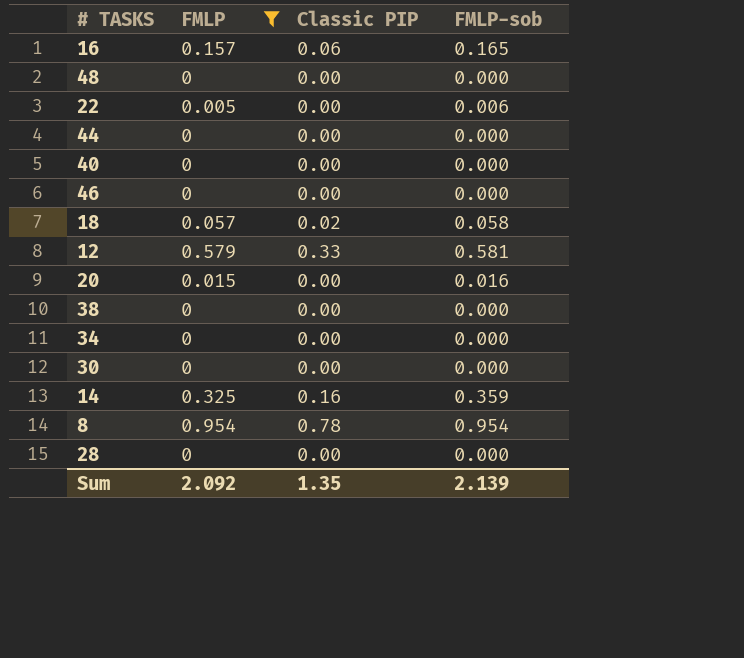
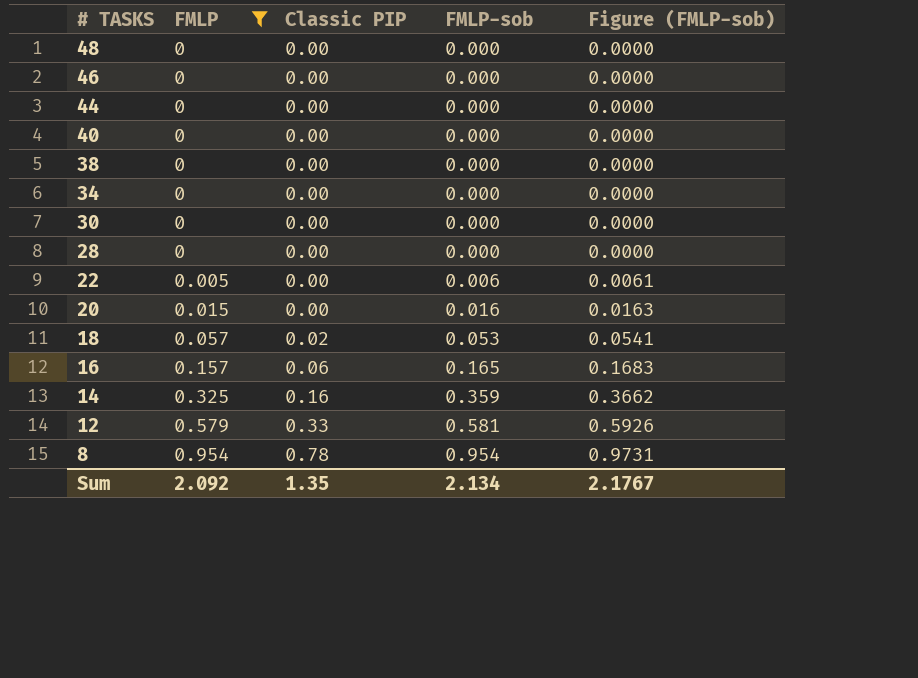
row order: none -> # TASKS descending
column Figure (FMLP-sob) | formula: none -> [FMLP-sob] * 1.02
18 | FMLP-sob: 0.058 -> 0.053
Sum | FMLP-sob: 2.139 -> 2.134

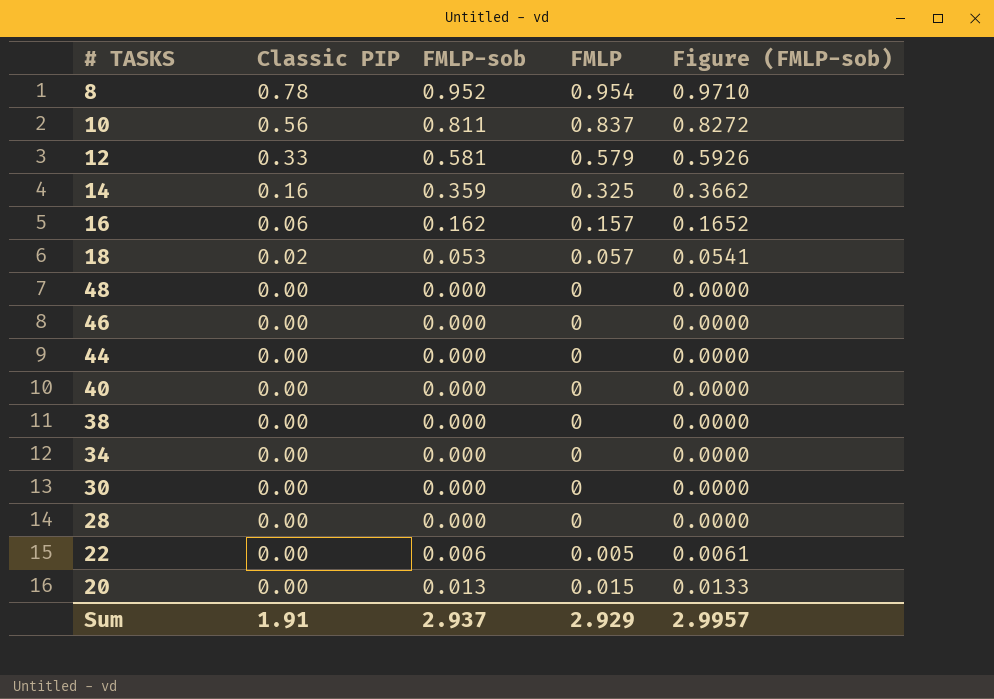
filter: FMLP != 0.837 -> none
row order: # TASKS descending -> Classic PIP descending
column FMLP | position: 2 -> 4
8 | FMLP-sob: 0.954 -> 0.952
8 | Figure (FMLP-sob): 0.9731 -> 0.9710
16 | FMLP-sob: 0.165 -> 0.162
16 | Figure (FMLP-sob): 0.1683 -> 0.1652
20 | FMLP-sob: 0.016 -> 0.013
20 | Figure (FMLP-sob): 0.0163 -> 0.0133
Sum | Classic PIP: 1.35 -> 1.91
Sum | FMLP-sob: 2.134 -> 2.937
Sum | FMLP: 2.092 -> 2.929
Sum | Figure (FMLP-sob): 2.1767 -> 2.9957

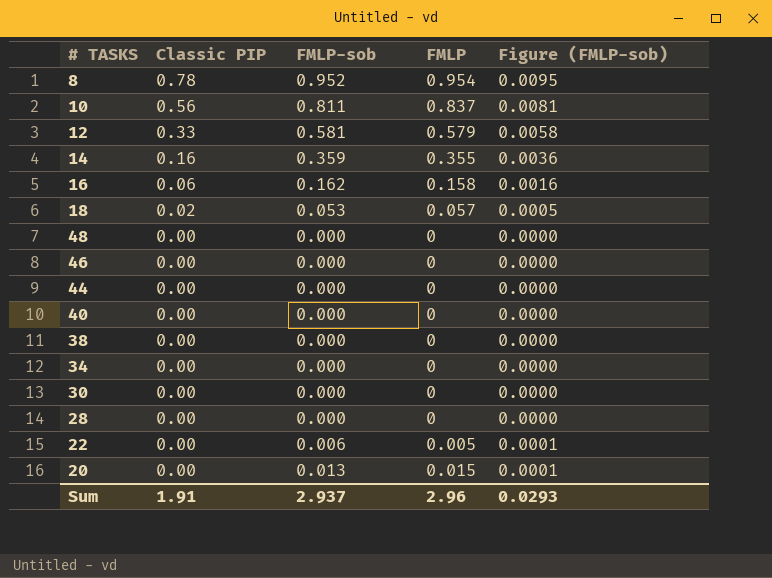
column Figure (FMLP-sob) | formula: [FMLP-sob] * 1.02 -> [FMLP-sob] * 0.01
14 | FMLP: 0.325 -> 0.355
16 | FMLP: 0.157 -> 0.158
Sum | FMLP: 2.929 -> 2.96
Sum | Figure (FMLP-sob): 2.9957 -> 0.0293

